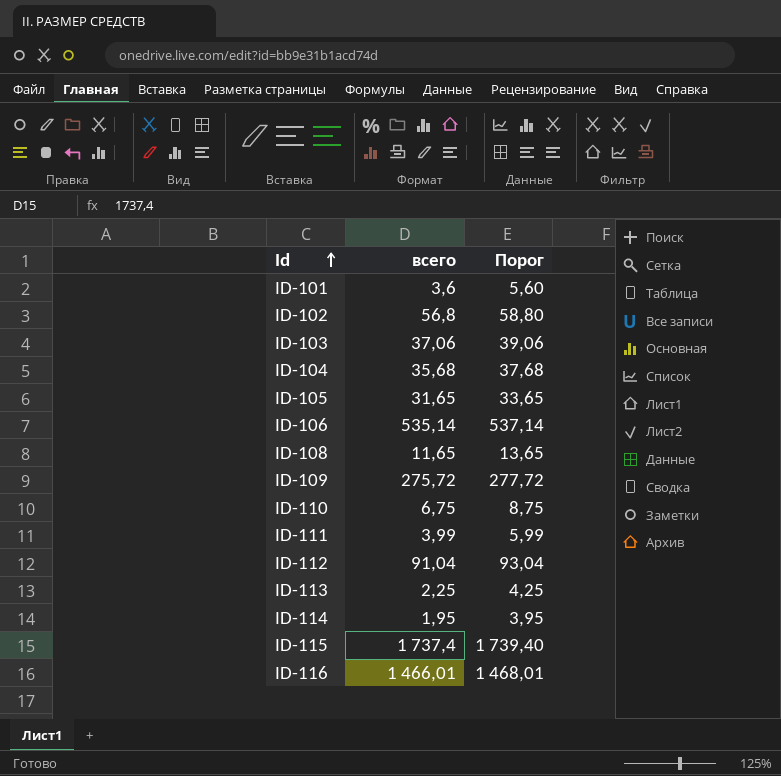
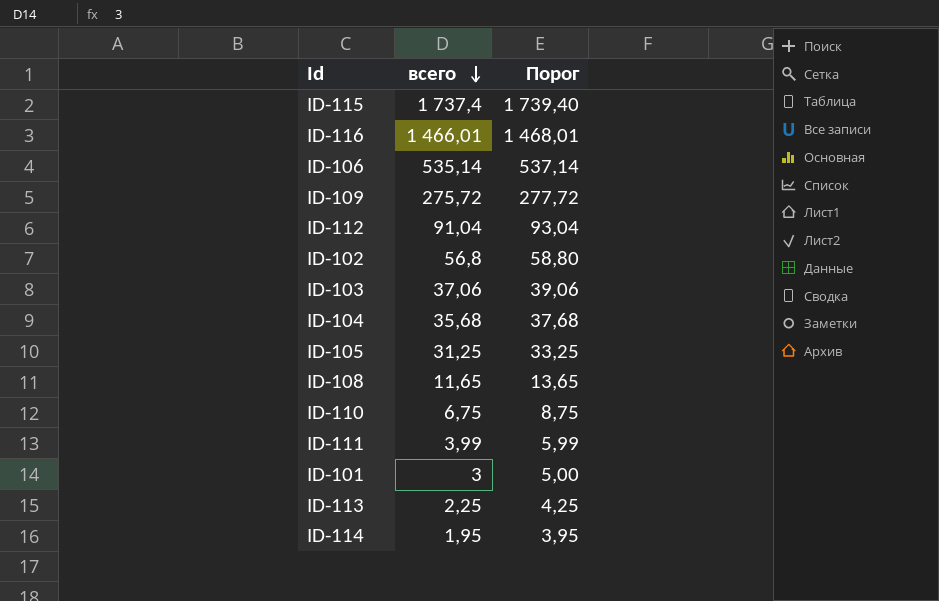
row order: Id ascending -> всего descending
ID-105 | всего: 31,65 -> 31,25
ID-105 | Порог: 33,65 -> 33,25
ID-101 | всего: 3,6 -> 3
ID-101 | Порог: 5,60 -> 5,00

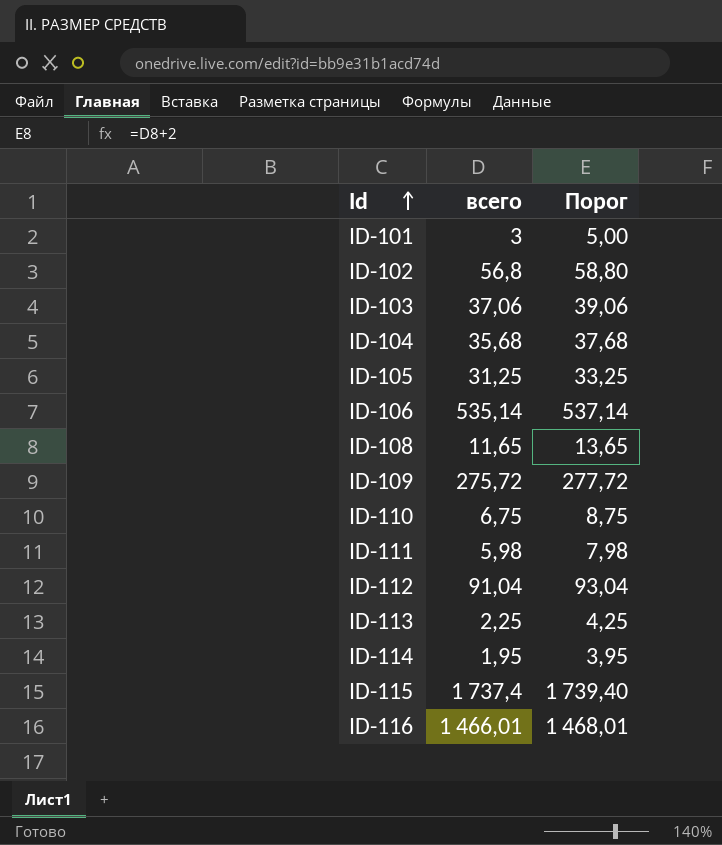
row order: всего descending -> Id ascending
ID-111 | всего: 3,99 -> 5,98
ID-111 | Порог: 5,99 -> 7,98

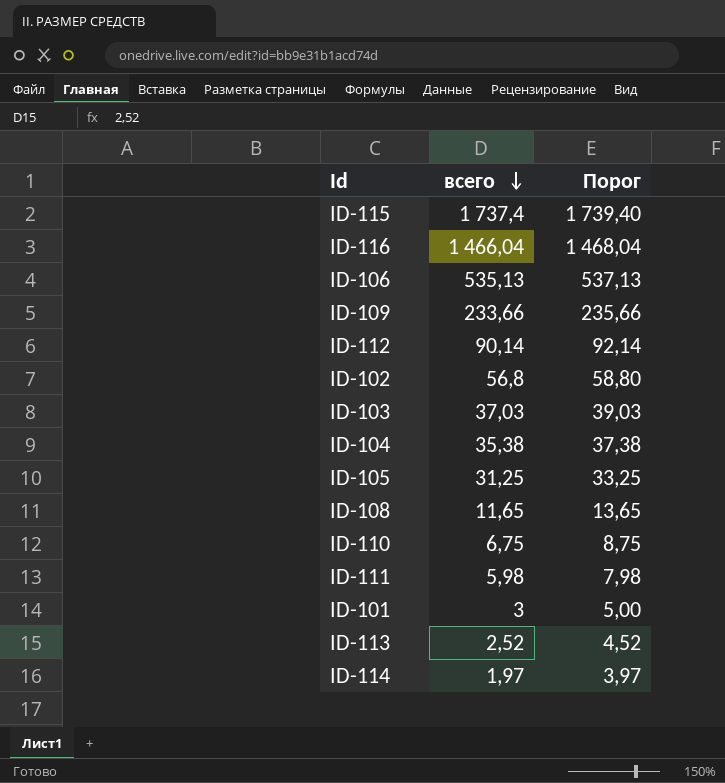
row order: Id ascending -> всего descending
ID-116 | всего: 1 466,01 -> 1 466,04
ID-116 | Порог: 1 468,01 -> 1 468,04
ID-106 | всего: 535,14 -> 535,13
ID-106 | Порог: 537,14 -> 537,13
ID-109 | всего: 275,72 -> 233,66
ID-109 | Порог: 277,72 -> 235,66
ID-112 | всего: 91,04 -> 90,14
ID-112 | Порог: 93,04 -> 92,14
ID-103 | всего: 37,06 -> 37,03
ID-103 | Порог: 39,06 -> 39,03
ID-104 | всего: 35,68 -> 35,38
ID-104 | Порог: 37,68 -> 37,38
ID-113 | всего: 2,25 -> 2,52
ID-113 | Порог: 4,25 -> 4,52
ID-114 | всего: 1,95 -> 1,97
ID-114 | Порог: 3,95 -> 3,97

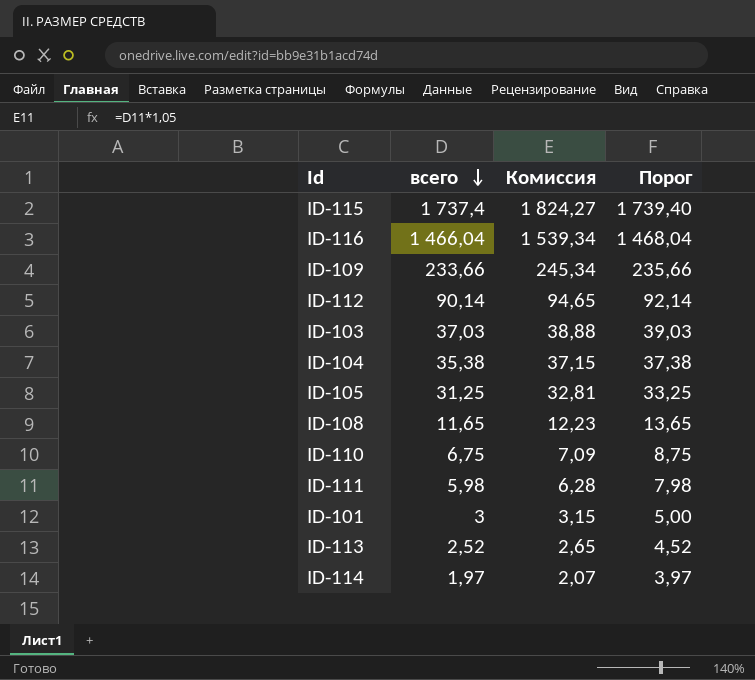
column Комиссия | formula: none -> [всего] * 1,05
row ID-106: 535,13 | 537,13 -> none
row ID-102: 56,8 | 58,80 -> none

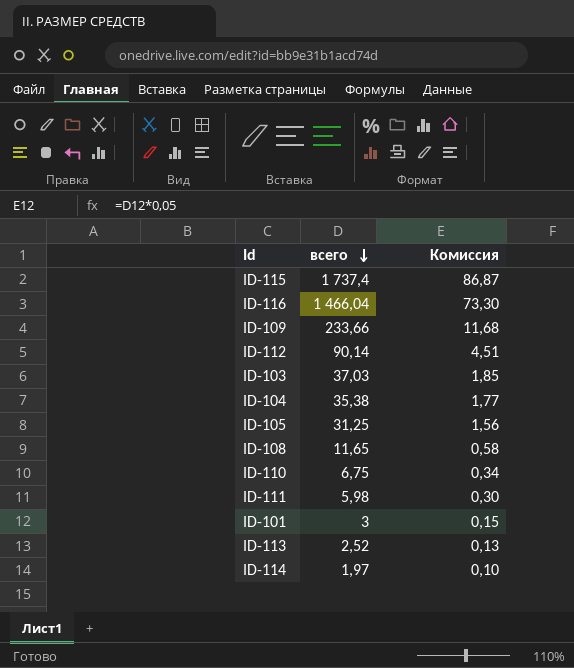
column Порог | formula: [всего] + 2 -> none
column Комиссия | formula: [всего] * 1,05 -> [всего] * 0,05

